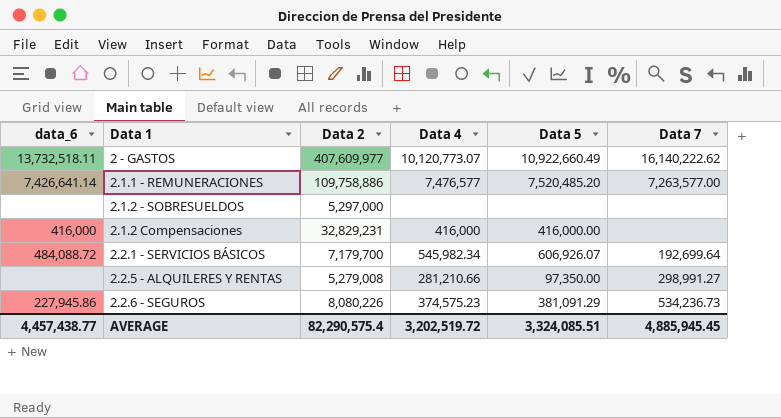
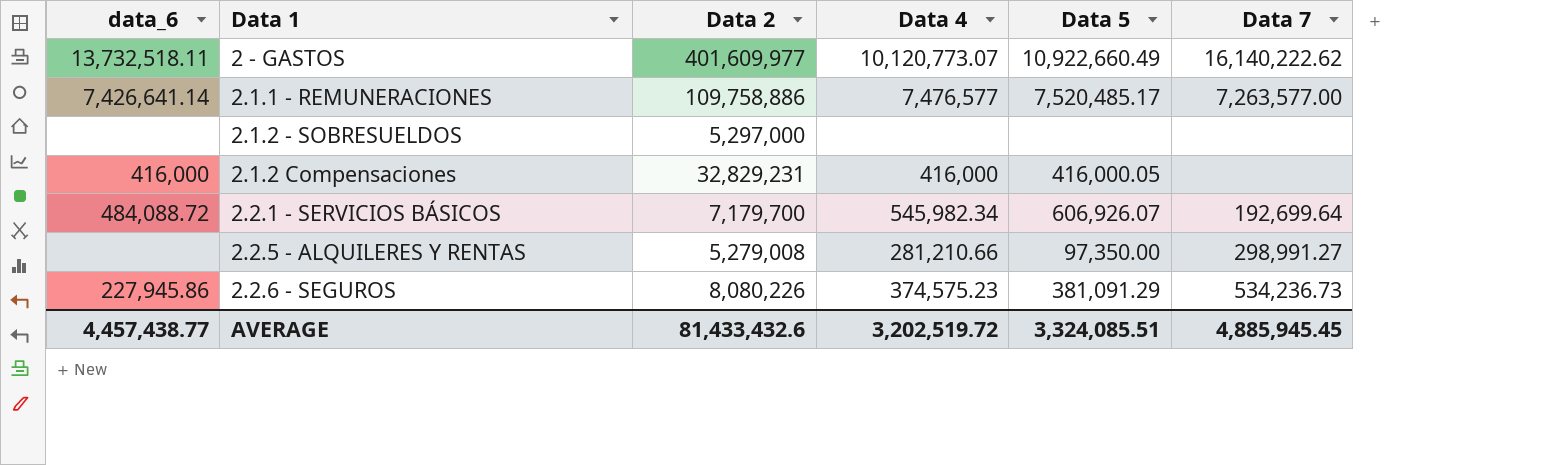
2 - GASTOS | Data 2: 407,609,977 -> 401,609,977
2.1.1 - REMUNERACIONES | Data 5: 7,520,485.20 -> 7,520,485.17
2.1.2 Compensaciones | Data 5: 416,000.00 -> 416,000.05
AVERAGE | Data 2: 82,290,575.4 -> 81,433,432.6

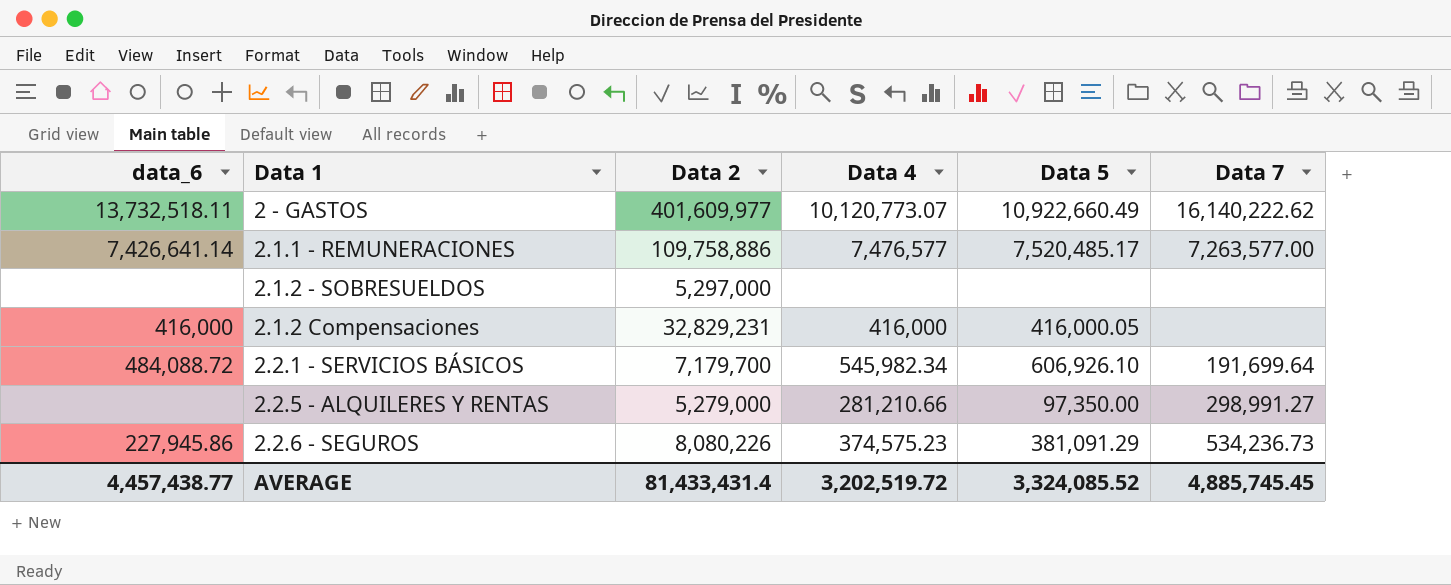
2.2.1 - SERVICIOS BÁSICOS | Data 5: 606,926.07 -> 606,926.10
2.2.1 - SERVICIOS BÁSICOS | Data 7: 192,699.64 -> 191,699.64
2.2.5 - ALQUILERES Y RENTAS | Data 2: 5,279,008 -> 5,279,000
AVERAGE | Data 2: 81,433,432.6 -> 81,433,431.4
AVERAGE | Data 5: 3,324,085.51 -> 3,324,085.52
AVERAGE | Data 7: 4,885,945.45 -> 4,885,745.45

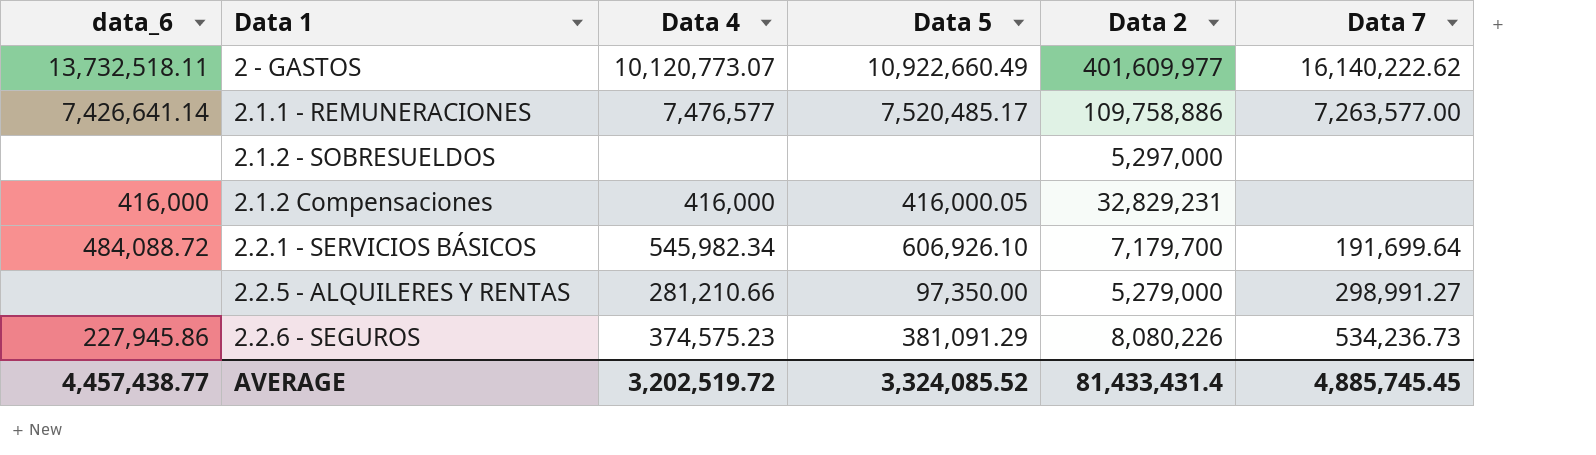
column Data 2 | position: 3 -> 5

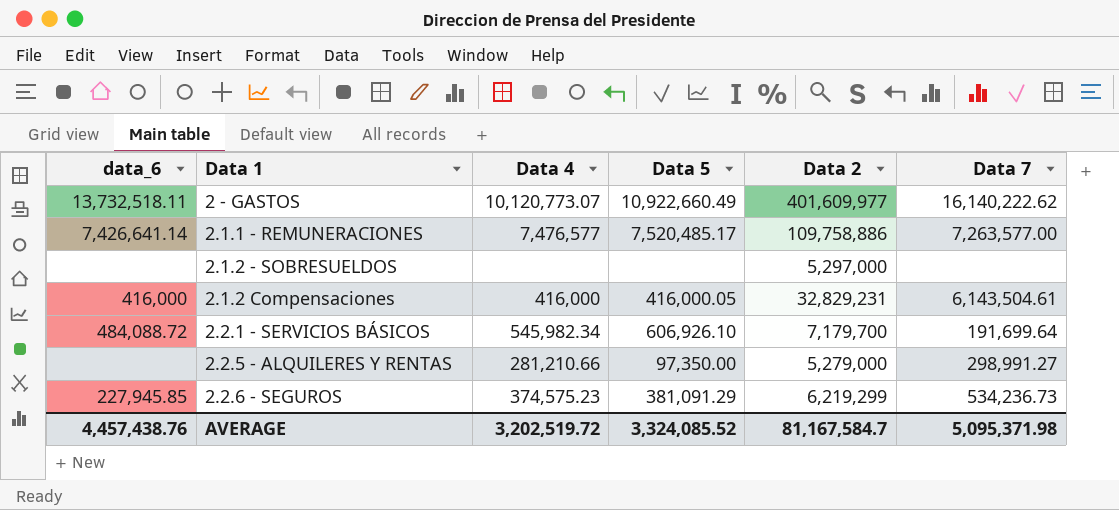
2.1.2 Compensaciones | Data 7: none -> 6,143,504.61
2.2.6 - SEGUROS | data_6: 227,945.86 -> 227,945.85
2.2.6 - SEGUROS | Data 2: 8,080,226 -> 6,219,299
AVERAGE | data_6: 4,457,438.77 -> 4,457,438.76
AVERAGE | Data 2: 81,433,431.4 -> 81,167,584.7
AVERAGE | Data 7: 4,885,745.45 -> 5,095,371.98

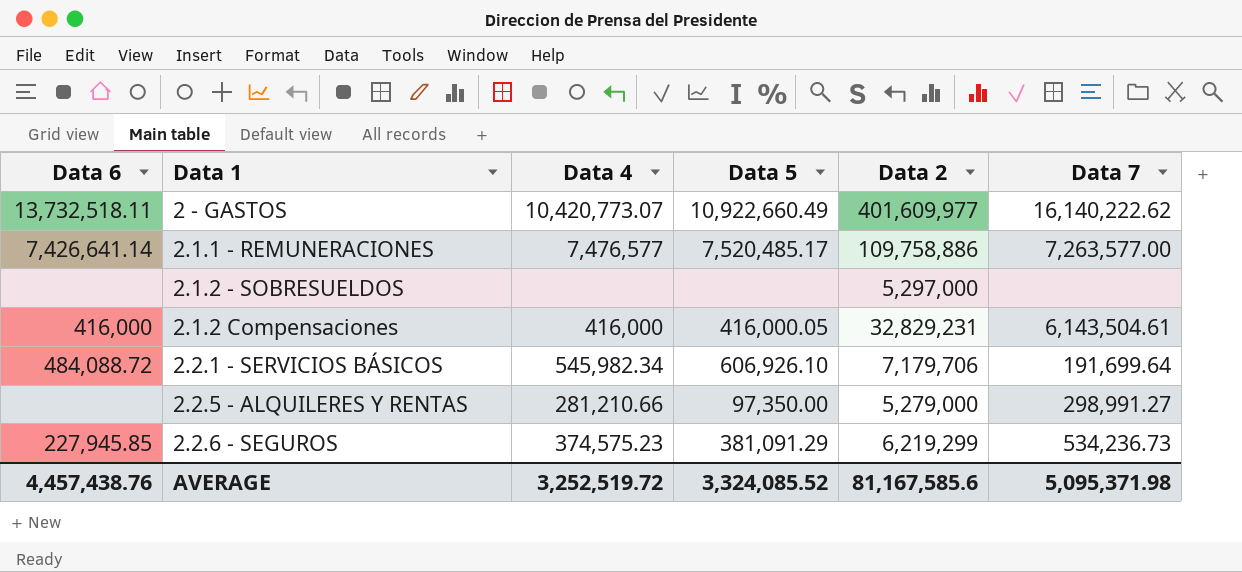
column name: data_6 -> Data 6
2 - GASTOS | Data 4: 10,120,773.07 -> 10,420,773.07
2.2.1 - SERVICIOS BÁSICOS | Data 2: 7,179,700 -> 7,179,706
AVERAGE | Data 4: 3,202,519.72 -> 3,252,519.72
AVERAGE | Data 2: 81,167,584.7 -> 81,167,585.6

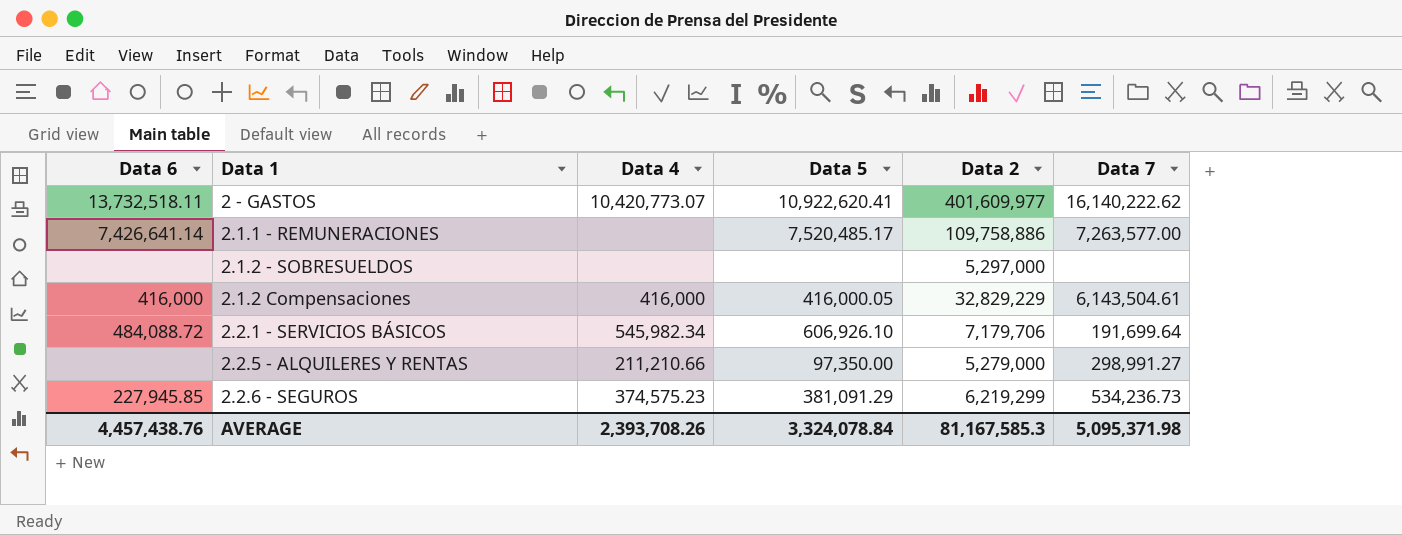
2 - GASTOS | Data 5: 10,922,660.49 -> 10,922,620.41
2.1.1 - REMUNERACIONES | Data 4: 7,476,577 -> none
2.1.2 Compensaciones | Data 2: 32,829,231 -> 32,829,229
2.2.5 - ALQUILERES Y RENTAS | Data 4: 281,210.66 -> 211,210.66
AVERAGE | Data 4: 3,252,519.72 -> 2,393,708.26
AVERAGE | Data 5: 3,324,085.52 -> 3,324,078.84
AVERAGE | Data 2: 81,167,585.6 -> 81,167,585.3

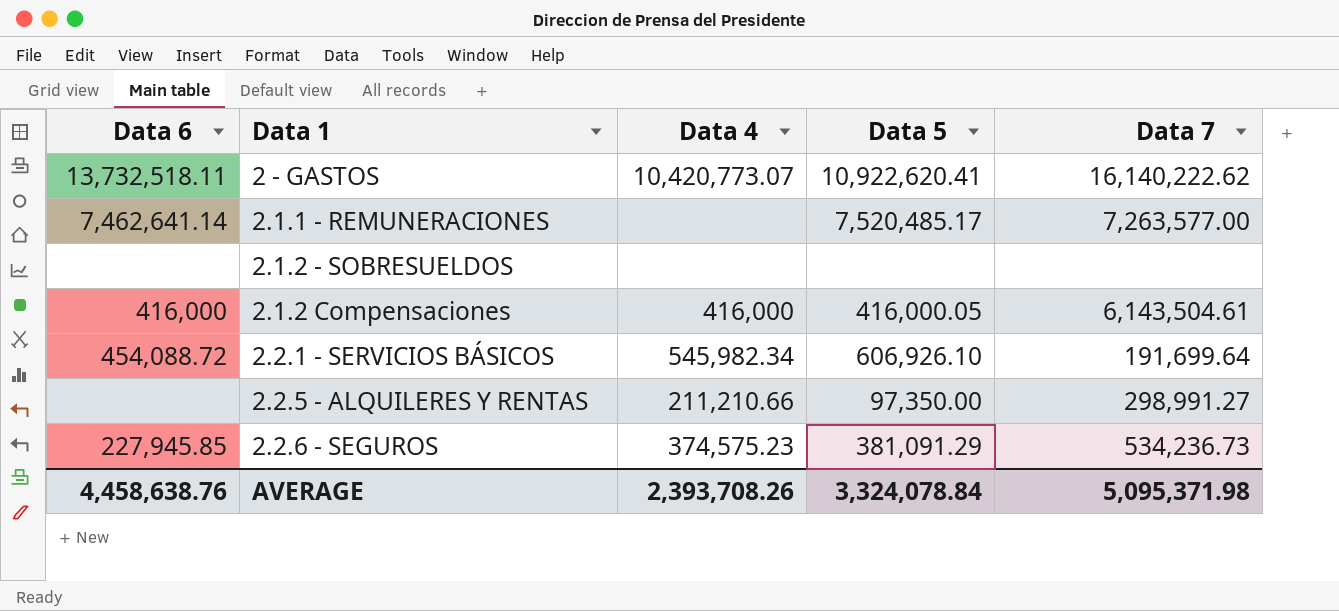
column Data 2 | position: 5 -> none
2.1.1 - REMUNERACIONES | Data 6: 7,426,641.14 -> 7,462,641.14
2.2.1 - SERVICIOS BÁSICOS | Data 6: 484,088.72 -> 454,088.72
AVERAGE | Data 6: 4,457,438.76 -> 4,458,638.76

